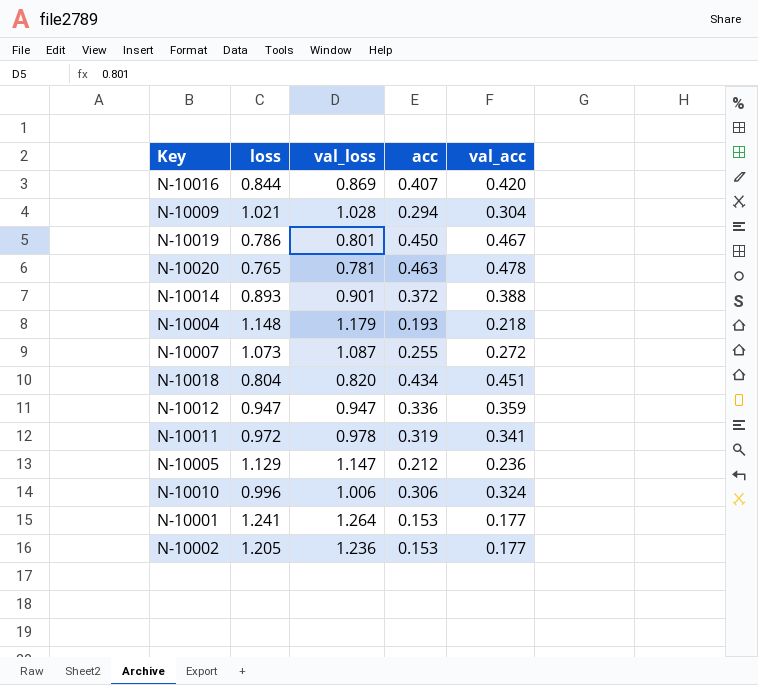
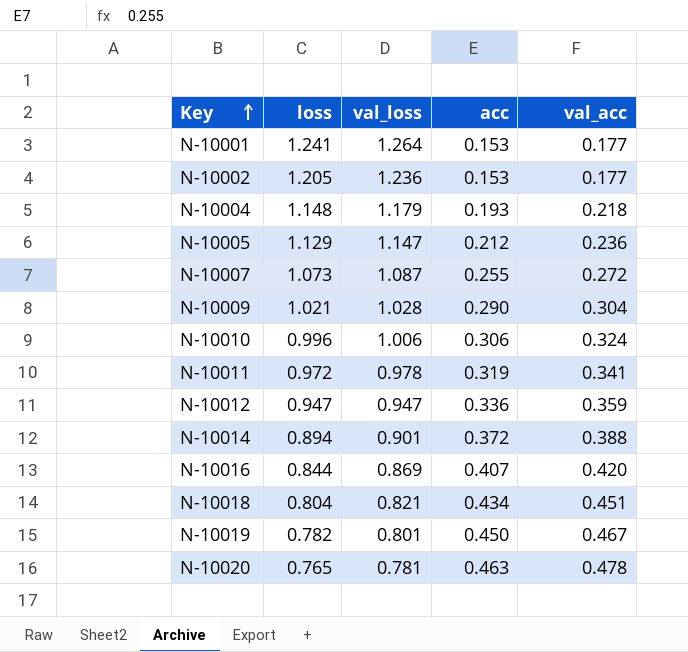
row order: none -> Key ascending
N-10009 | acc: 0.294 -> 0.290
N-10014 | loss: 0.893 -> 0.894
N-10018 | val_loss: 0.820 -> 0.821
N-10019 | loss: 0.786 -> 0.782

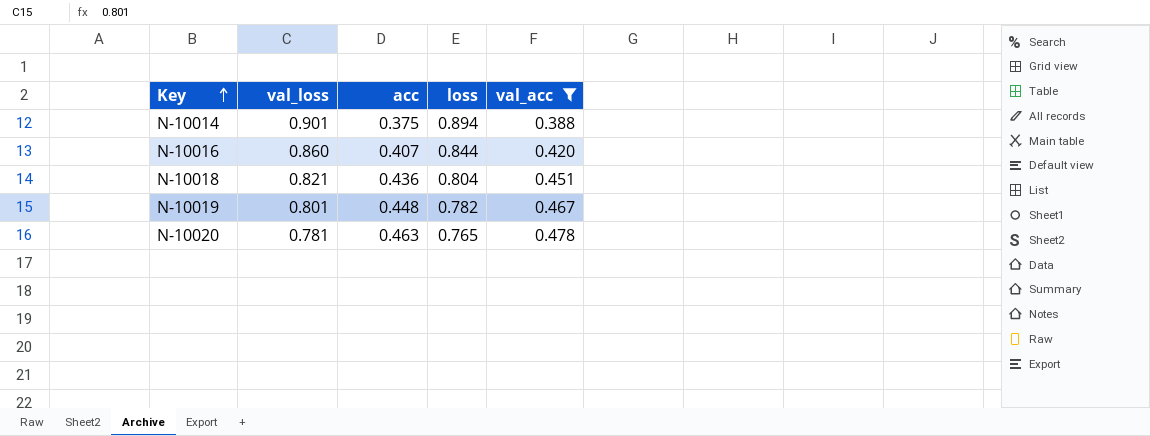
filter: none -> val_acc >= 0.388
column loss | position: 2 -> 4
N-10014 | acc: 0.372 -> 0.375
N-10016 | val_loss: 0.869 -> 0.860
N-10018 | acc: 0.434 -> 0.436
N-10019 | acc: 0.450 -> 0.448

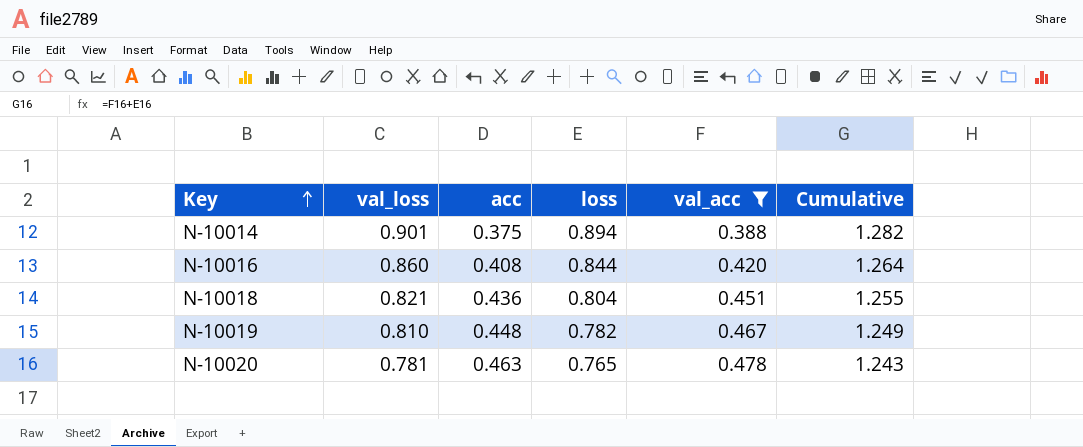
column Cumulative | formula: none -> [loss] + [val_acc]
N-10016 | acc: 0.407 -> 0.408
N-10019 | val_loss: 0.801 -> 0.810

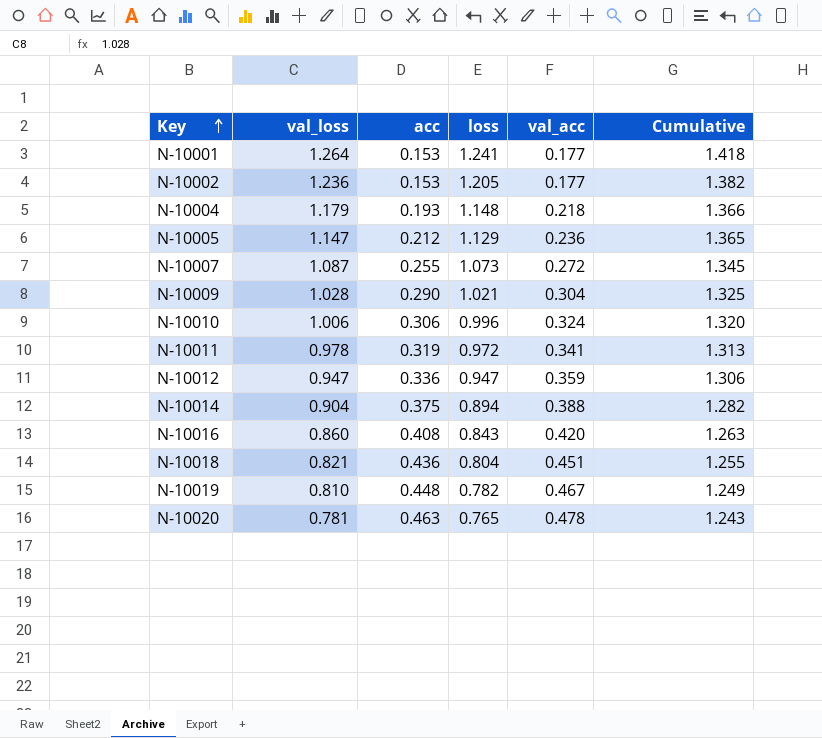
filter: val_acc >= 0.388 -> none
N-10014 | val_loss: 0.901 -> 0.904
N-10016 | loss: 0.844 -> 0.843
N-10016 | Cumulative: 1.264 -> 1.263

